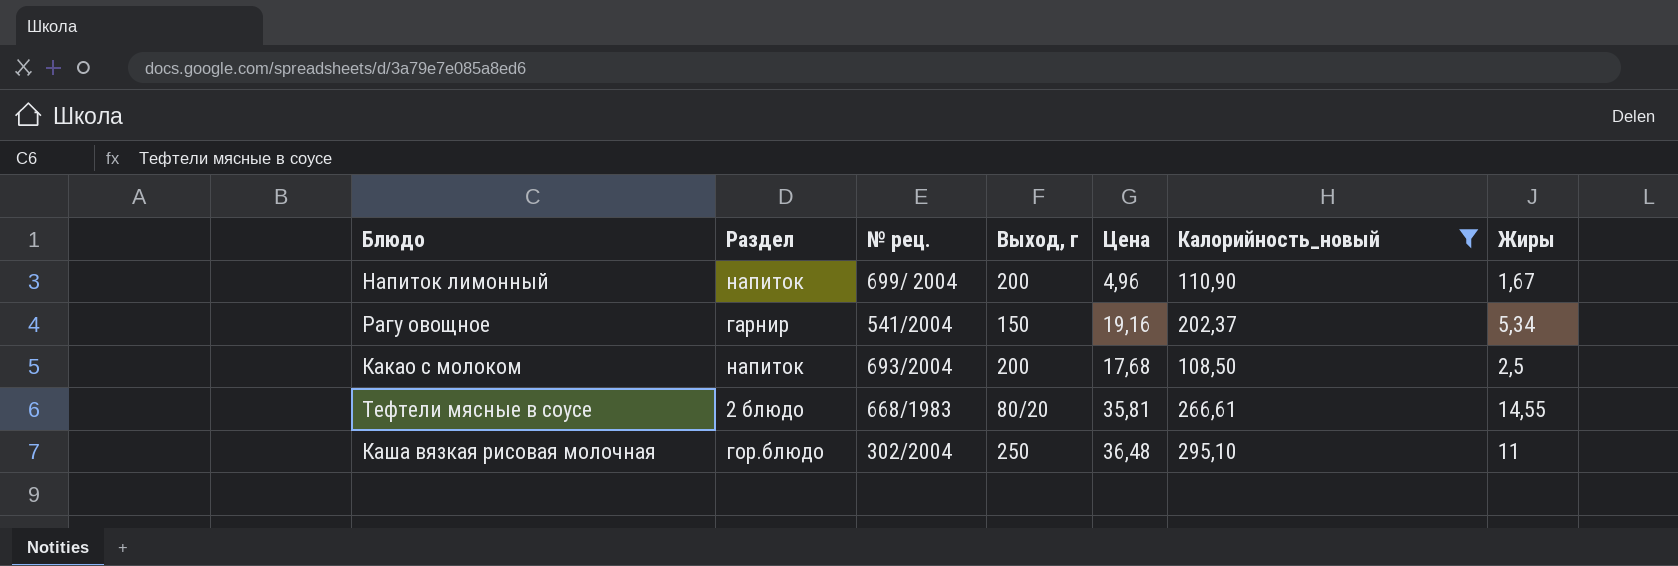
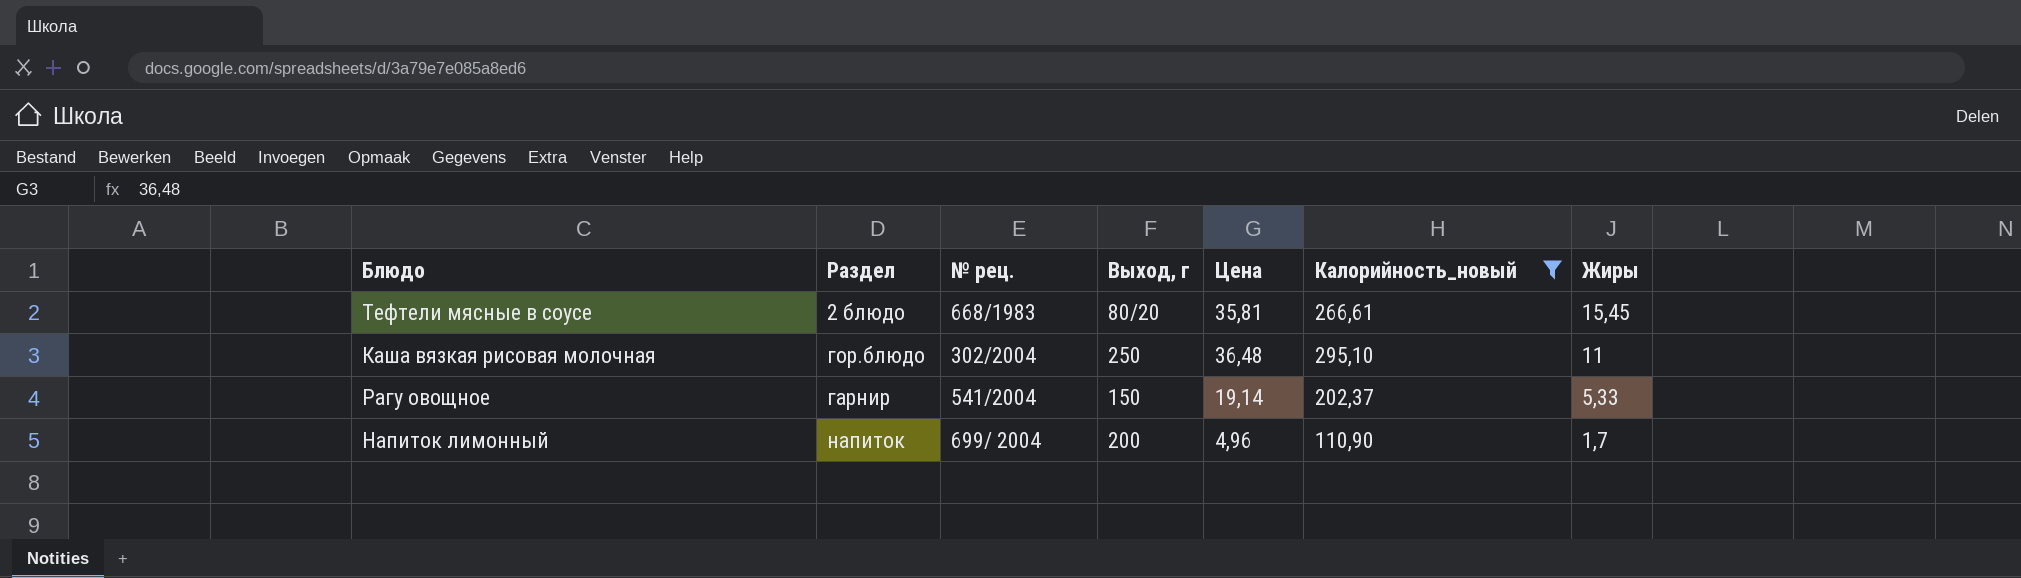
row order: none -> Жиры descending
row Какао с молоком: напиток | 693/2004 | 200 | 17,68 | 108,50 | 2,5 -> none
Тефтели мясные в соусе | Жиры: 14,55 -> 15,45
Рагу овощное | Цена: 19,16 -> 19,14
Рагу овощное | Жиры: 5,34 -> 5,33
Напиток лимонный | Жиры: 1,67 -> 1,7

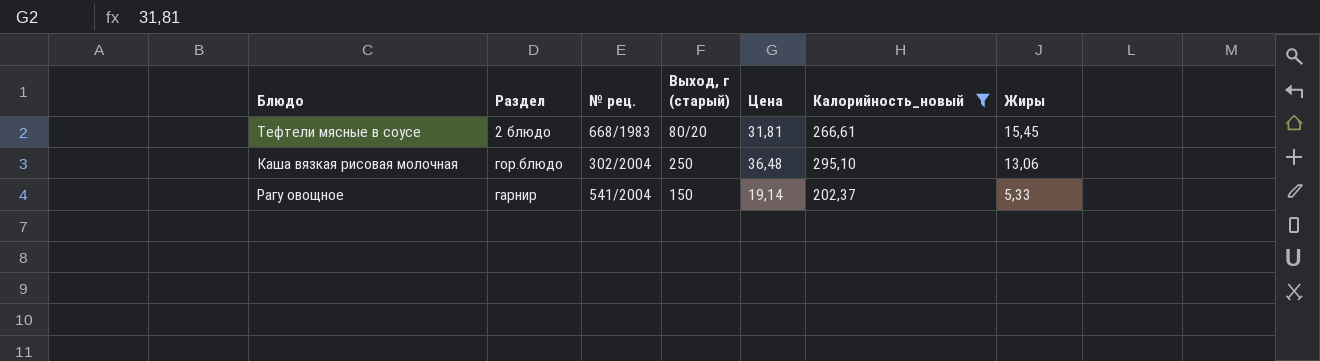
column name: Выход, г -> Выход, г (старый)
row Напиток лимонный: напиток | 699/ 2004 | 200 | 4,96 | 110,90 | 1,7 -> none
Тефтели мясные в соусе | Цена: 35,81 -> 31,81
Каша вязкая рисовая молочная | Жиры: 11 -> 13,06

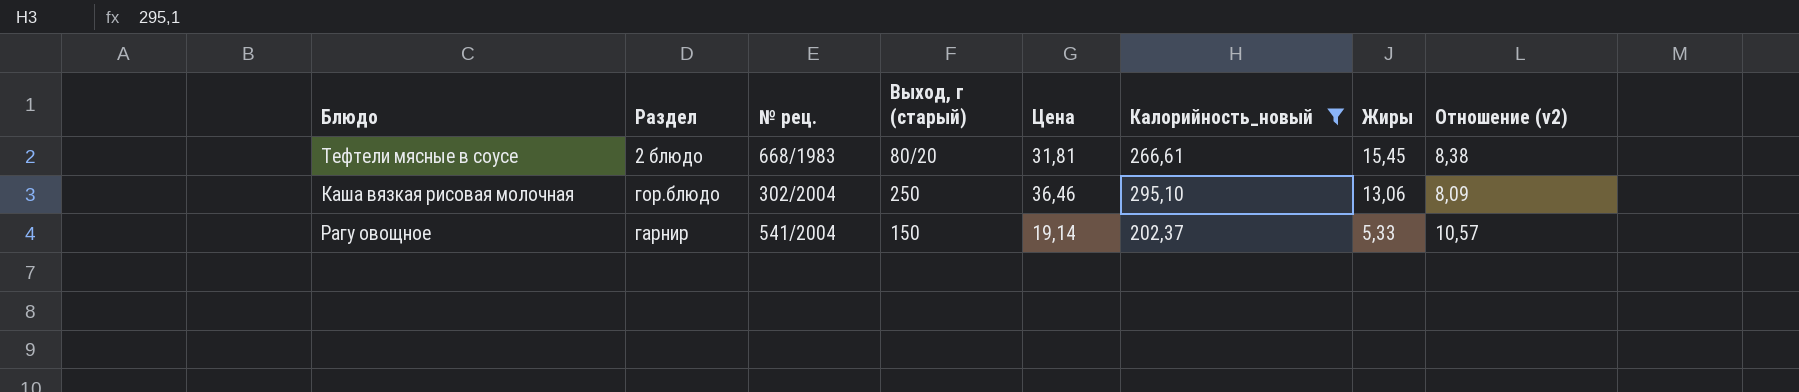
column Отношение (v2) | formula: none -> [Калорийность_новый] / [Цена]
Каша вязкая рисовая молочная | Цена: 36,48 -> 36,46

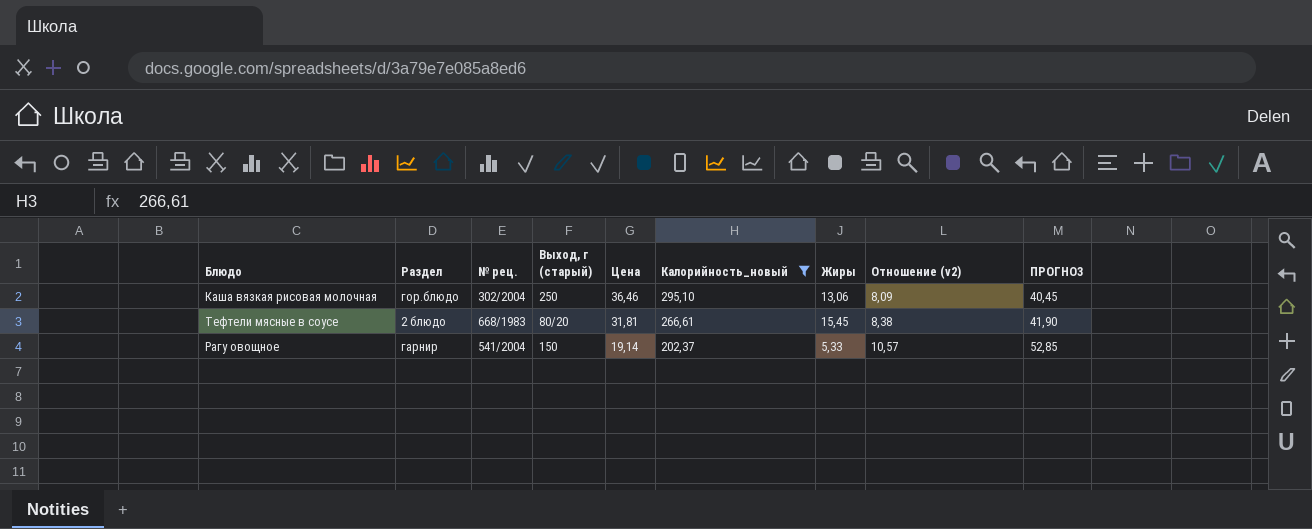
row order: Жиры descending -> Цена descending
column ПРОГНОЗ | formula: none -> [Отношение (v2)] * 5

